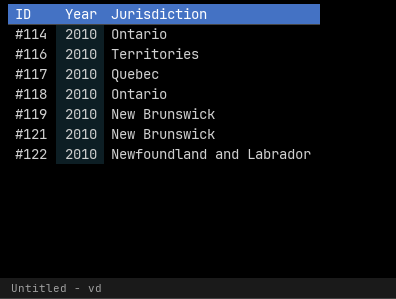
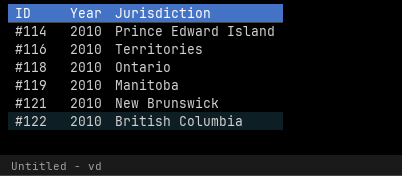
row #117: 2010 | Quebec -> none
#114 | Jurisdiction: Ontario -> Prince Edward Island
#119 | Jurisdiction: New Brunswick -> Manitoba
#122 | Jurisdiction: Newfoundland and Labrador -> British Columbia

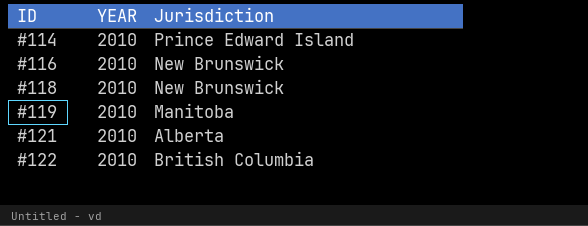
column name: Year -> YEAR
#116 | Jurisdiction: Territories -> New Brunswick
#118 | Jurisdiction: Ontario -> New Brunswick
#121 | Jurisdiction: New Brunswick -> Alberta

